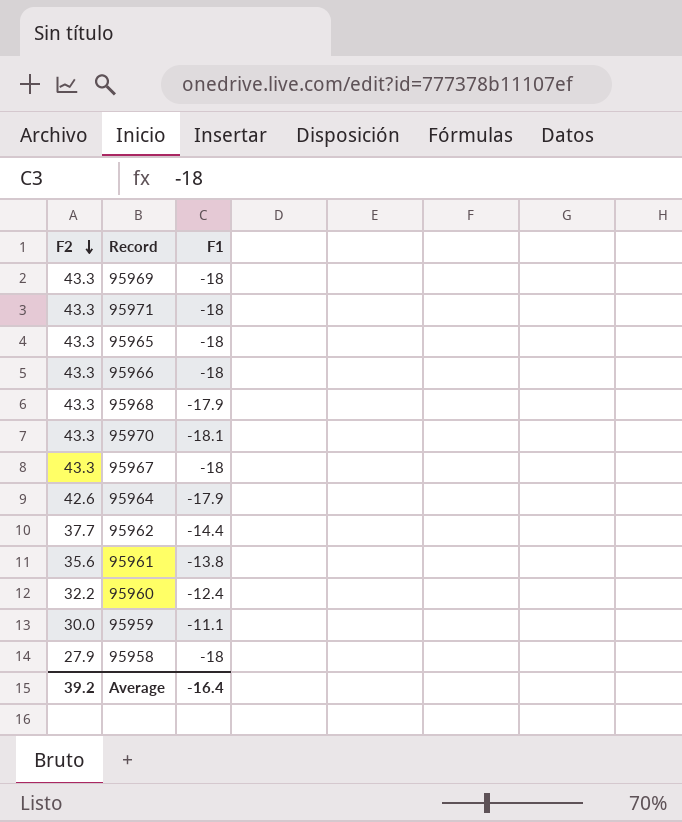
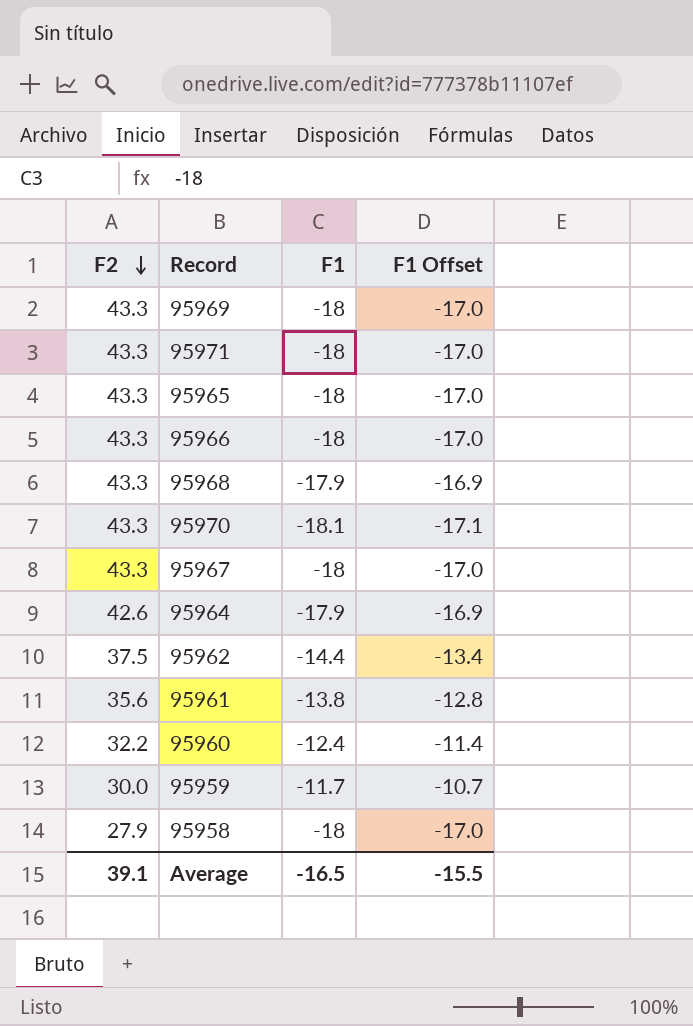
column F1 Offset | formula: none -> [F1] + 1
95962 | F2: 37.7 -> 37.5
95959 | F1: -11.1 -> -11.7
Average | F2: 39.2 -> 39.1
Average | F1: -16.4 -> -16.5

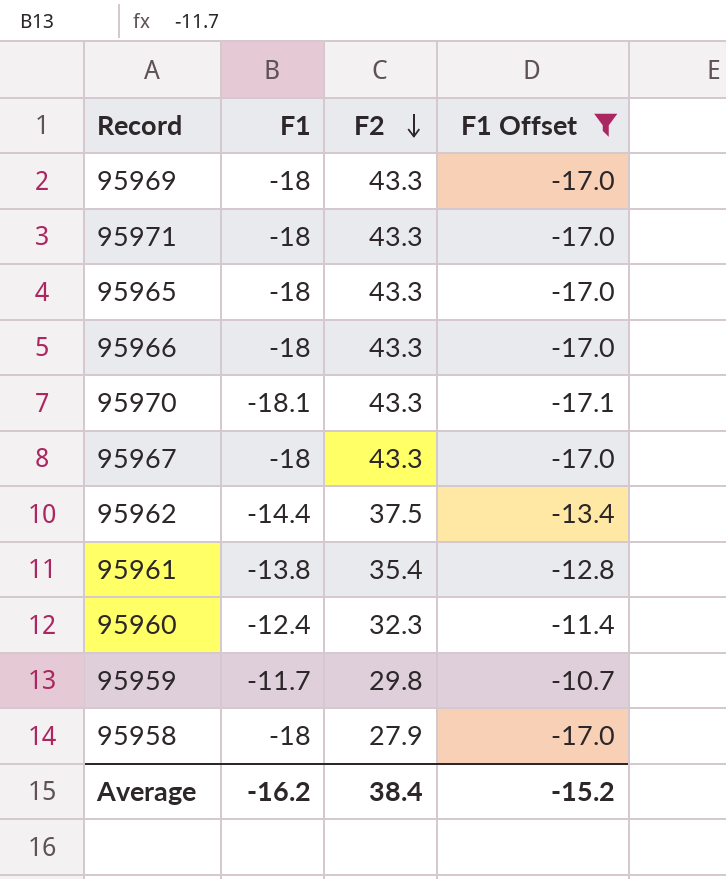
filter: none -> F1 Offset != -16.9
column F2 | position: 1 -> 3
95961 | F2: 35.6 -> 35.4
95960 | F2: 32.2 -> 32.3
95959 | F2: 30.0 -> 29.8
Average | F1: -16.5 -> -16.2
Average | F2: 39.1 -> 38.4
Average | F1 Offset: -15.5 -> -15.2

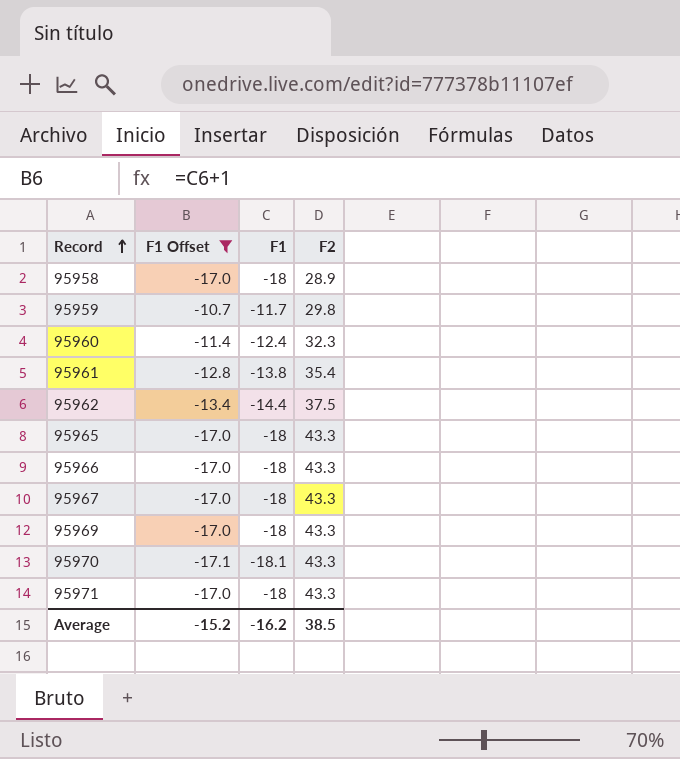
row order: F2 descending -> Record ascending
column F1 Offset | position: 4 -> 2
95958 | F2: 27.9 -> 28.9
Average | F2: 38.4 -> 38.5

